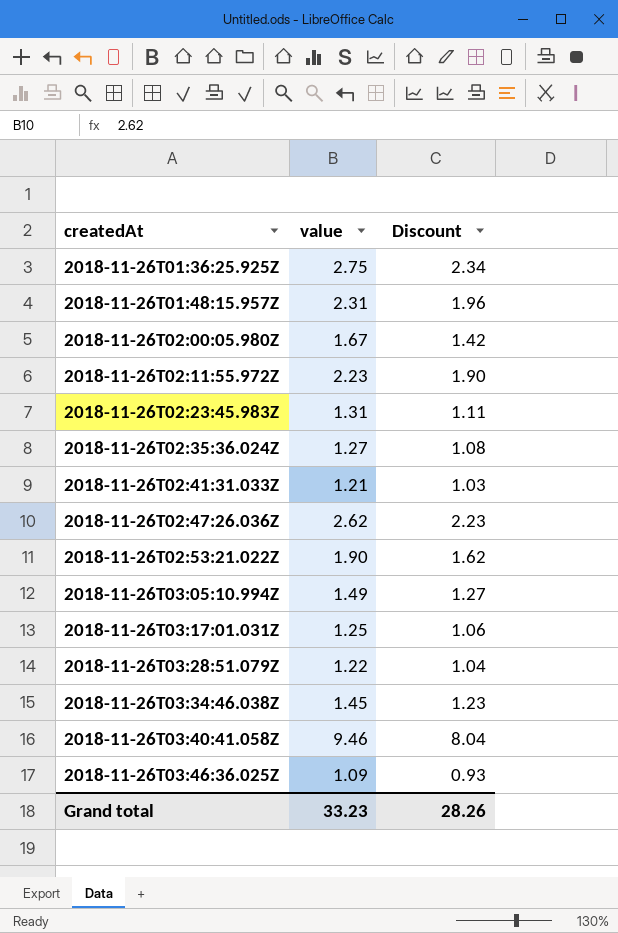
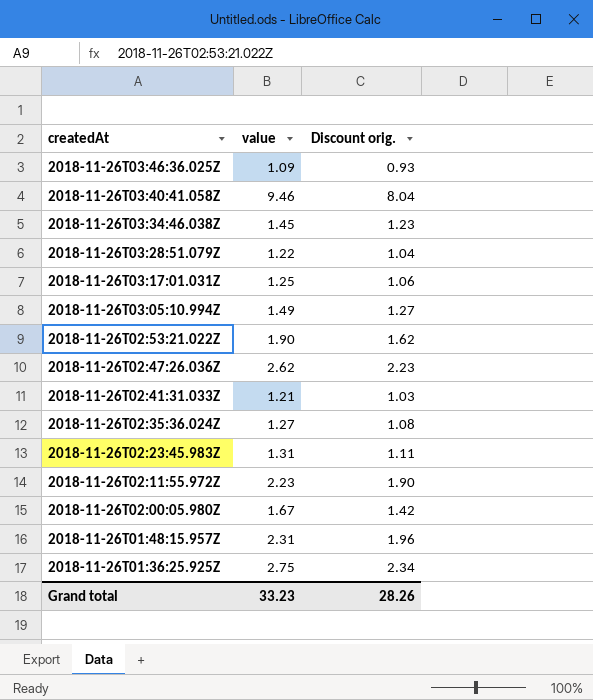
row order: createdAt ascending -> createdAt descending
column name: Discount -> Discount orig.

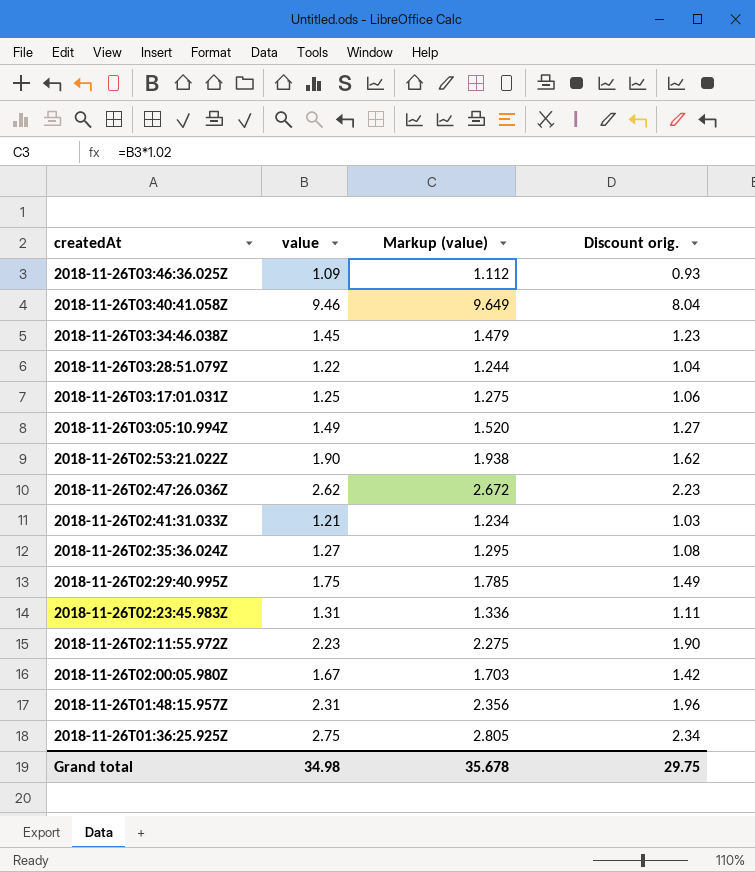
column Markup (value) | formula: none -> [value] * 1.02
row 2018-11-26T02:29:40.995Z: none -> 1.75 | 1.785 | 1.49
Grand total | value: 33.23 -> 34.98
Grand total | Discount orig.: 28.26 -> 29.75

